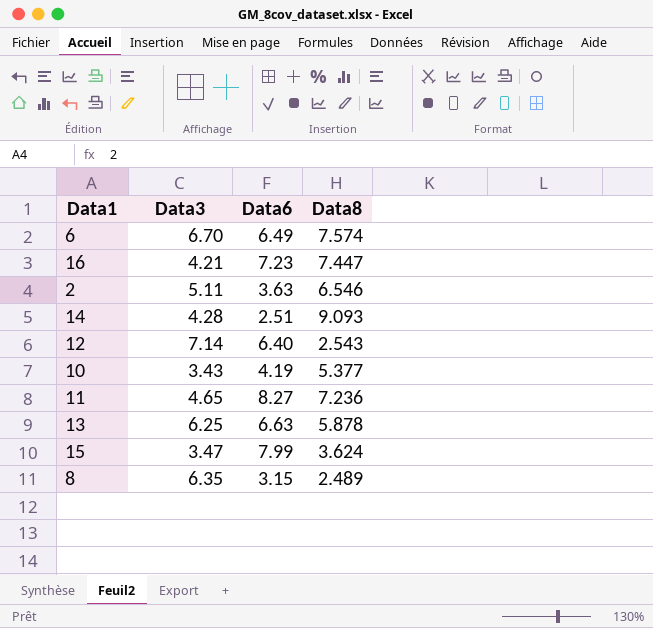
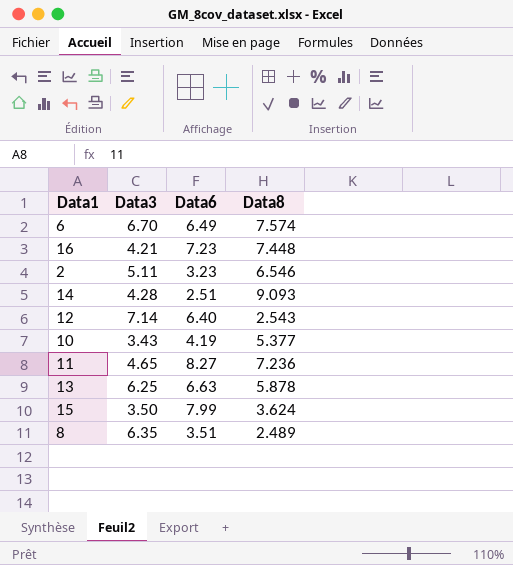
16 | Data8: 7.447 -> 7.448
2 | Data6: 3.63 -> 3.23
15 | Data3: 3.47 -> 3.50
8 | Data6: 3.15 -> 3.51

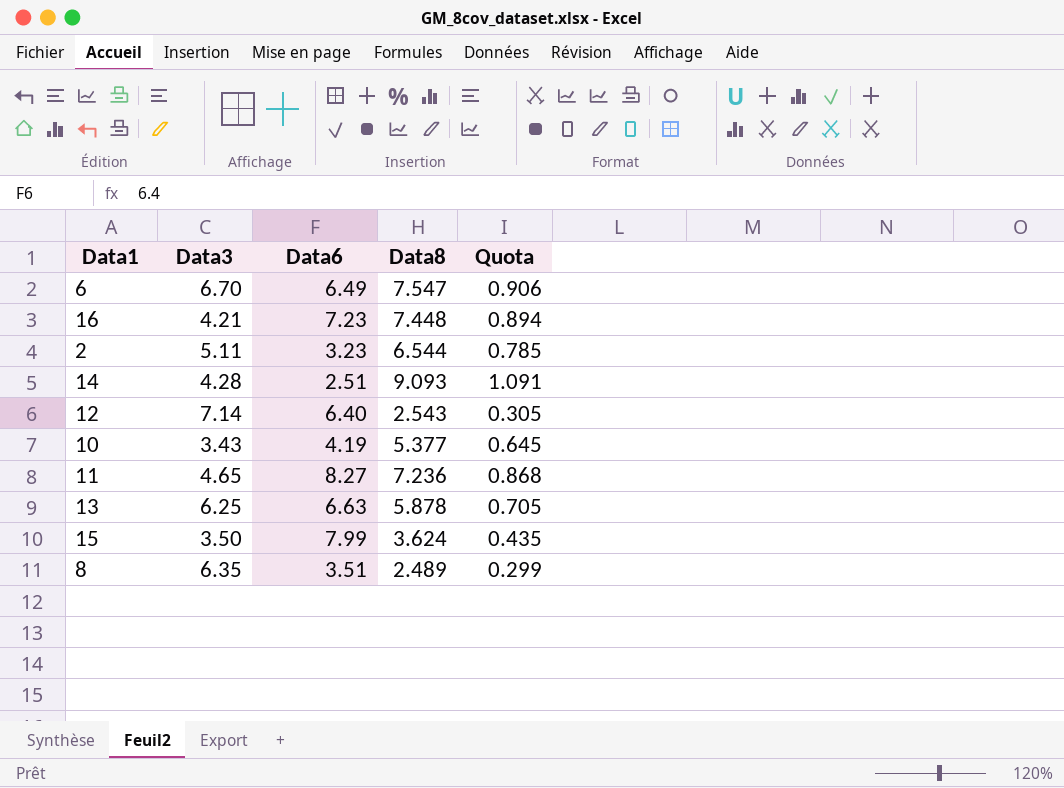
column Quota | formula: none -> [Data8] * 0.12
6 | Data8: 7.574 -> 7.547
2 | Data8: 6.546 -> 6.544

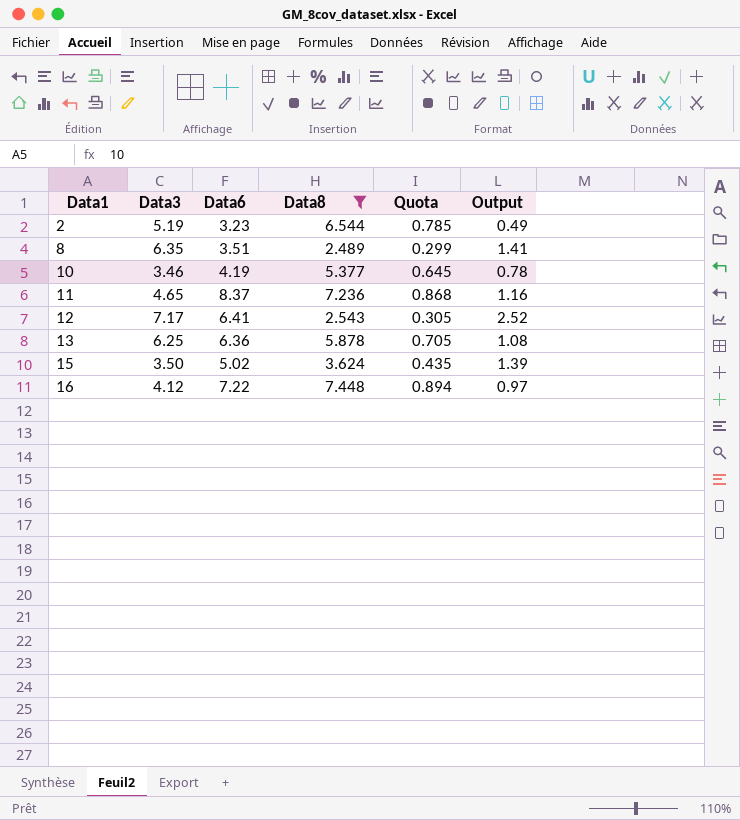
filter: none -> Data8 <= 7.448
row order: none -> Data1 ascending
column Output | formula: none -> [Data6] / [Data8]
2 | Data3: 5.11 -> 5.19
10 | Data3: 3.43 -> 3.46
11 | Data6: 8.27 -> 8.37
12 | Data3: 7.14 -> 7.17
12 | Data6: 6.40 -> 6.41
13 | Data6: 6.63 -> 6.36
15 | Data6: 7.99 -> 5.02
16 | Data3: 4.21 -> 4.12
16 | Data6: 7.23 -> 7.22

